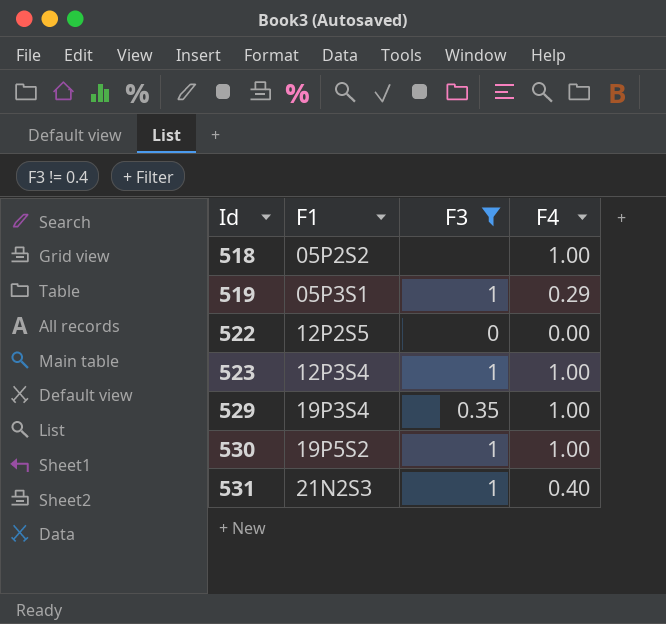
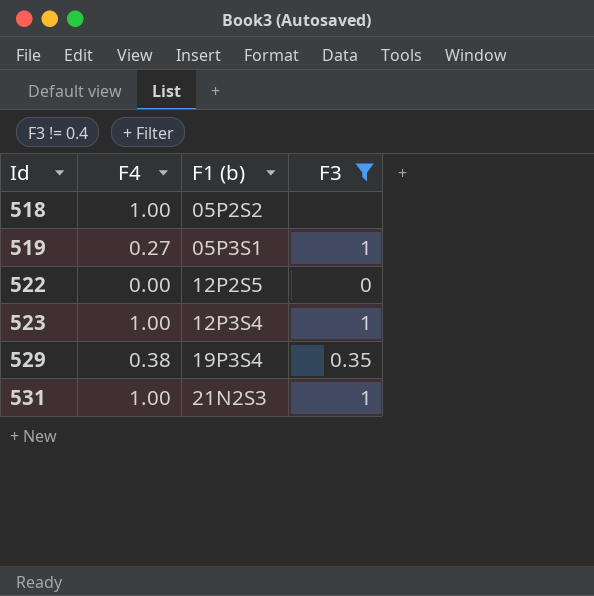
column F4 | position: 4 -> 2
column name: F1 -> F1 (b)
row 530: 19P5S2 | 1 | 1.00 -> none
519 | F4: 0.29 -> 0.27
529 | F4: 1.00 -> 0.38
531 | F4: 0.40 -> 1.00

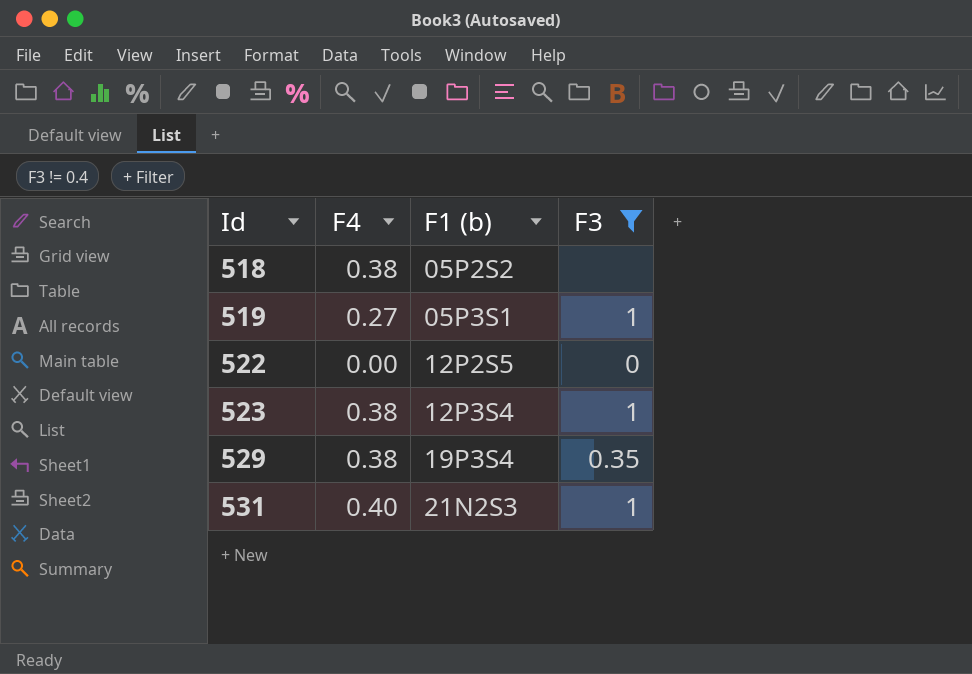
518 | F4: 1.00 -> 0.38
523 | F4: 1.00 -> 0.38
531 | F4: 1.00 -> 0.40

